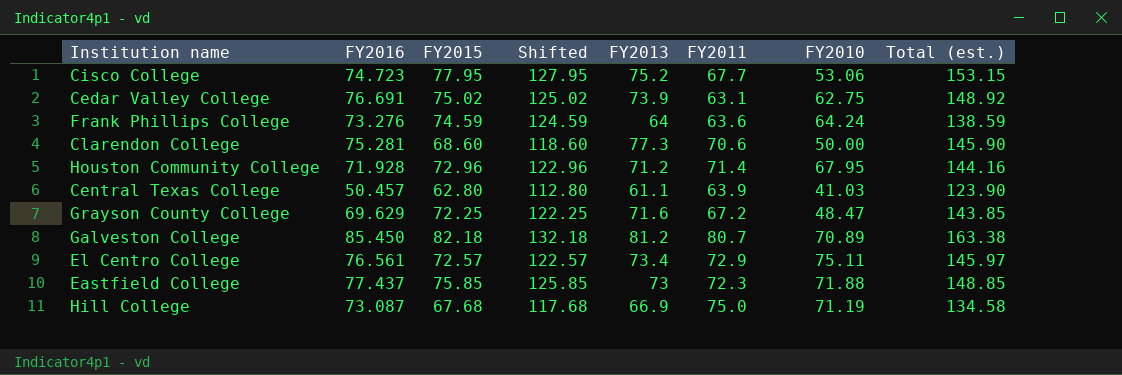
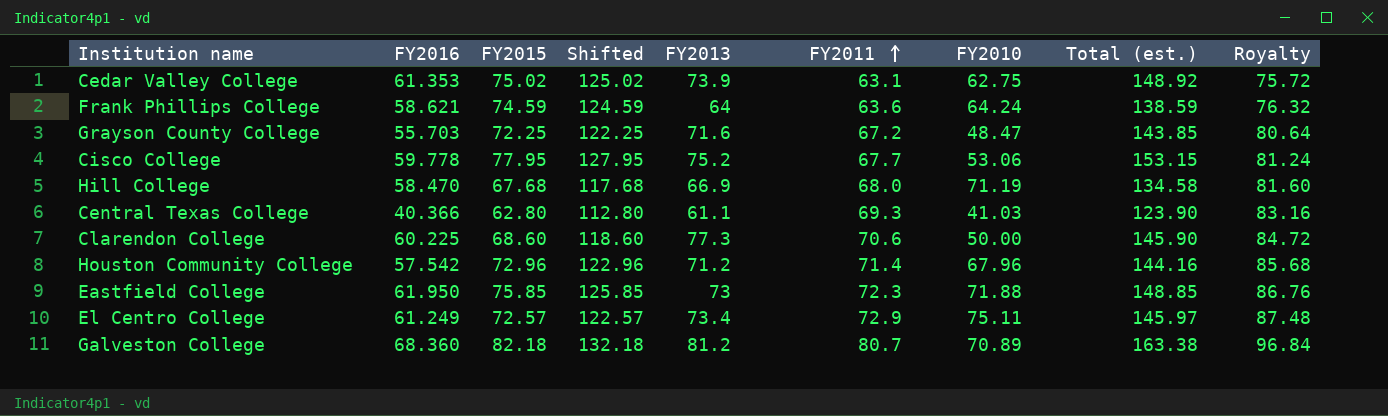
row order: none -> FY2011 ascending
column Royalty | formula: none -> [FY2011] * 1.2
Cedar Valley College | FY2016: 76.691 -> 61.353
Frank Phillips College | FY2016: 73.276 -> 58.621
Grayson County College | FY2016: 69.629 -> 55.703
Cisco College | FY2016: 74.723 -> 59.778
Hill College | FY2016: 73.087 -> 58.470
Hill College | FY2011: 75.0 -> 68.0
Central Texas College | FY2016: 50.457 -> 40.366
Central Texas College | FY2011: 63.9 -> 69.3
Clarendon College | FY2016: 75.281 -> 60.225
Houston Community College | FY2016: 71.928 -> 57.542
Houston Community College | FY2010: 67.95 -> 67.96
Eastfield College | FY2016: 77.437 -> 61.950
El Centro College | FY2016: 76.561 -> 61.249
Galveston College | FY2016: 85.450 -> 68.360

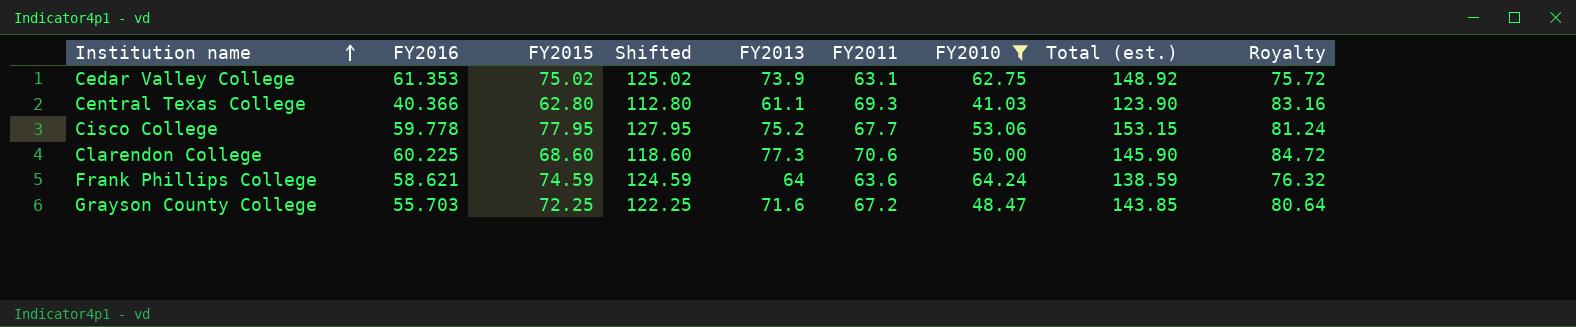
filter: none -> FY2010 <= 64.24
row order: FY2011 ascending -> Institution name ascending

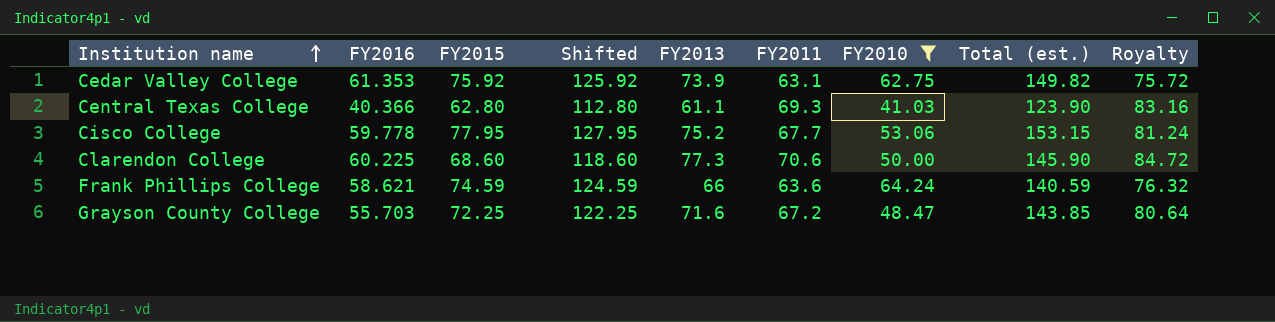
Cedar Valley College | FY2015: 75.02 -> 75.92
Cedar Valley College | Shifted: 125.02 -> 125.92
Cedar Valley College | Total (est.): 148.92 -> 149.82
Frank Phillips College | FY2013: 64 -> 66
Frank Phillips College | Total (est.): 138.59 -> 140.59

